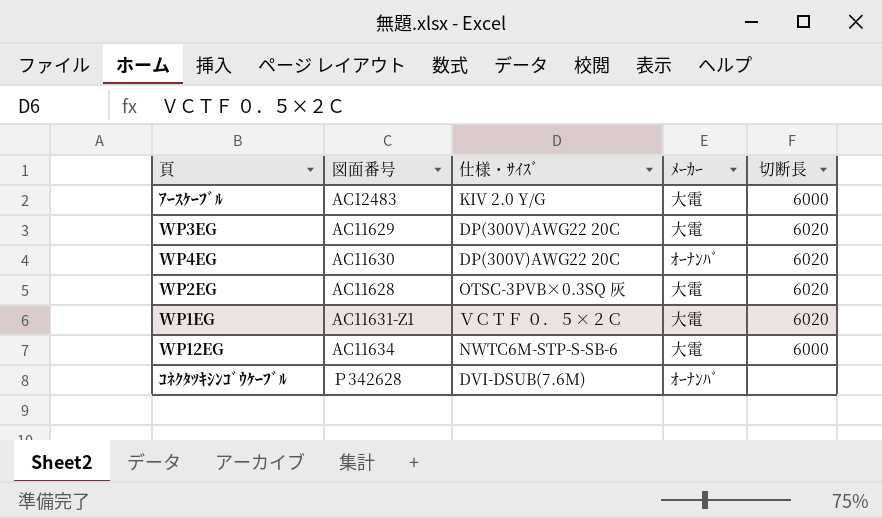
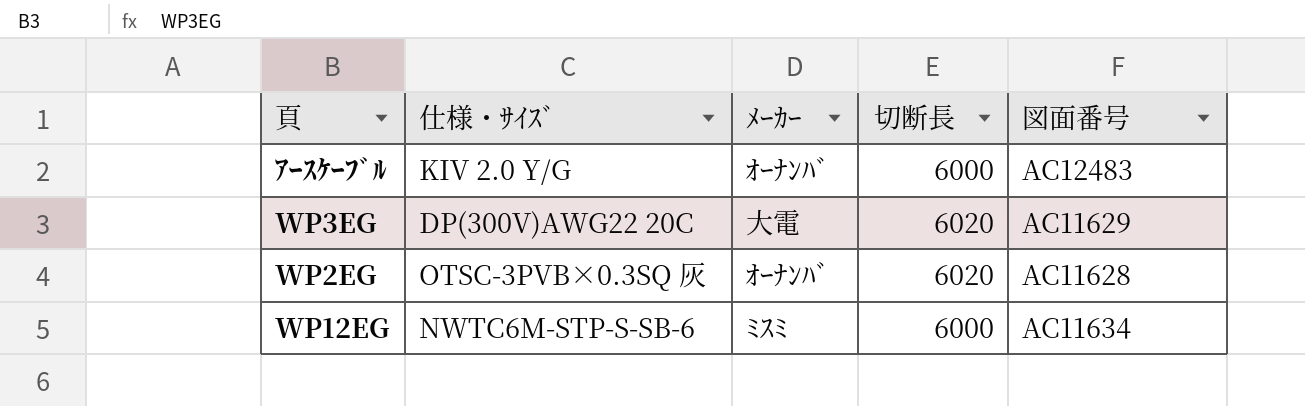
column 図面番号 | position: 2 -> 5
row WP4EG: AC11630 | DP(300V)AWG22 20C | ｵｰﾅﾝﾊﾞ | 6020 -> none
row WP1EG: AC11631-Z1 | ＶＣＴＦ ０．５×２Ｃ | 大電 | 6020 -> none
row ｺﾈｸﾀﾂｷｼﾝｺﾞｳｹｰﾌﾞﾙ: Ｐ342628 | DVI-DSUB(7.6M) | ｵｰﾅﾝﾊﾞ | none -> none
ｱｰｽｹｰﾌﾞﾙ | ﾒｰｶｰ: 大電 -> ｵｰﾅﾝﾊﾞ
WP2EG | ﾒｰｶｰ: 大電 -> ｵｰﾅﾝﾊﾞ
WP12EG | ﾒｰｶｰ: 大電 -> ﾐｽﾐ

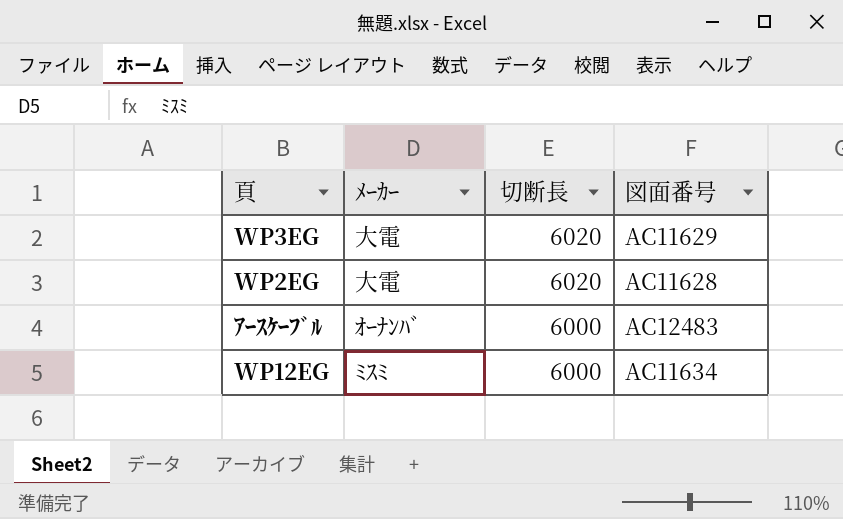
row order: none -> 切断長 descending
column 仕様・ｻｲｽﾞ | position: 2 -> none
WP2EG | ﾒｰｶｰ: ｵｰﾅﾝﾊﾞ -> 大電

